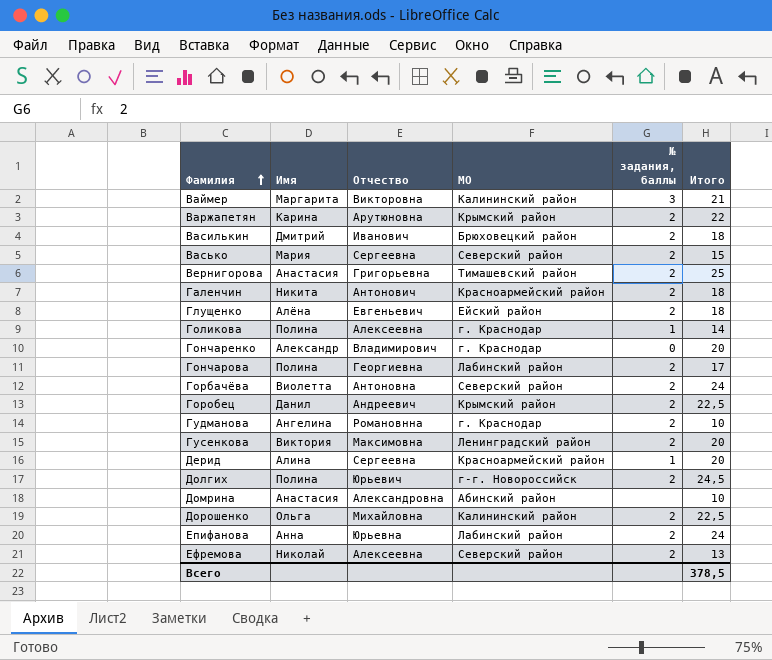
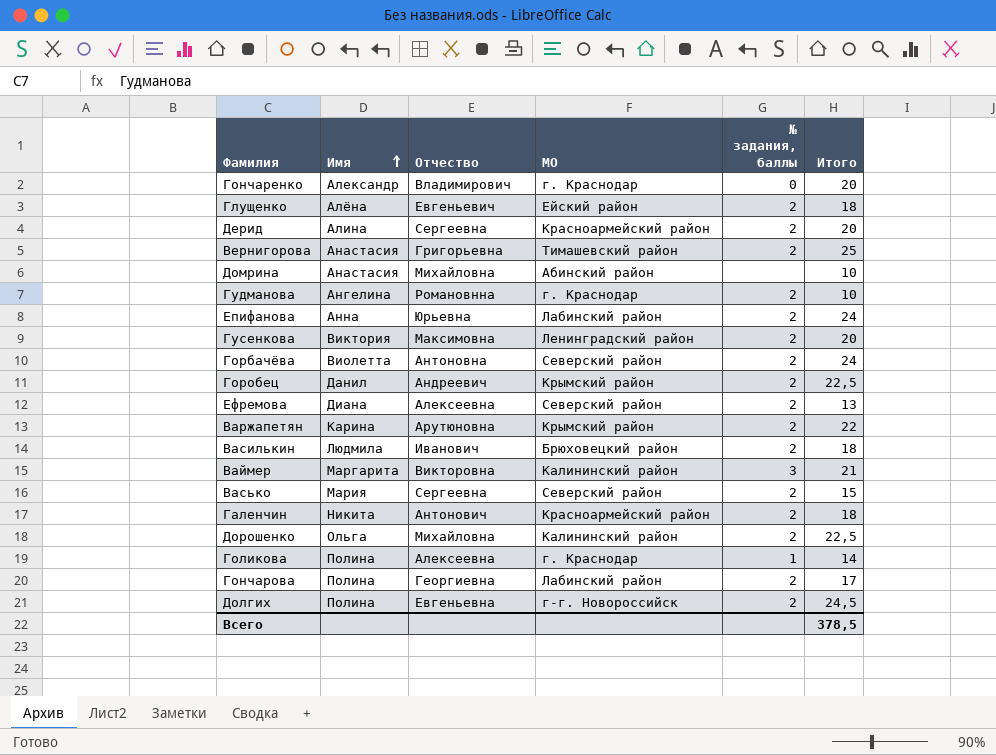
row order: Фамилия ascending -> Имя ascending
Дерид | № задания, баллы: 1 -> 2
Домрина | Отчество: Александровна -> Михайловна
Ефремова | Имя: Николай -> Диана
Василькин | Имя: Дмитрий -> Людмила
Долгих | Отчество: Юрьевич -> Евгеньевна

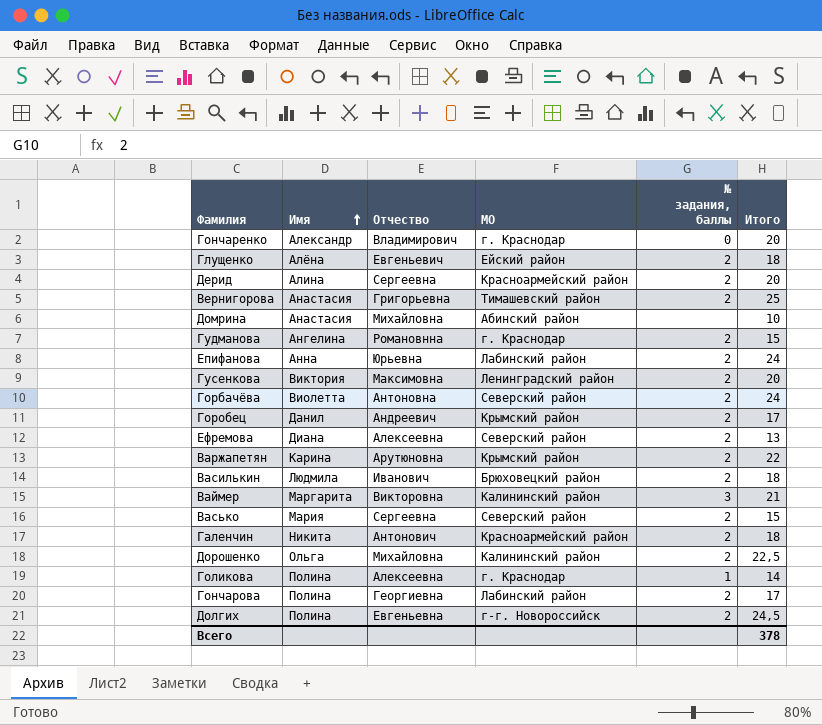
Гудманова | Итого: 10 -> 15
Горобец | Итого: 22,5 -> 17
Всего | Итого: 378,5 -> 378

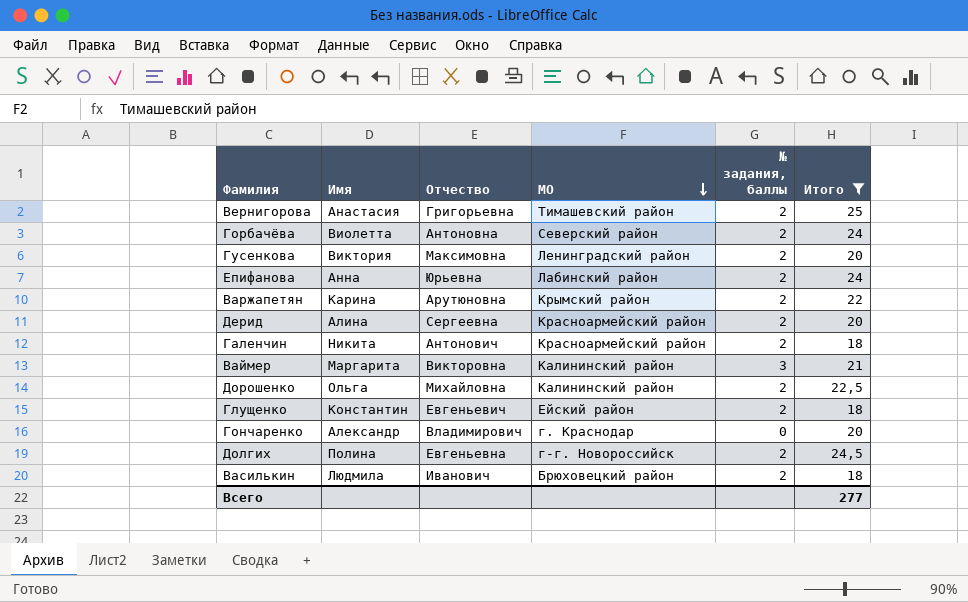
filter: none -> Итого >= 18
row order: Имя ascending -> МО descending
Глущенко | Имя: Алёна -> Константин
Всего | Итого: 378 -> 277

